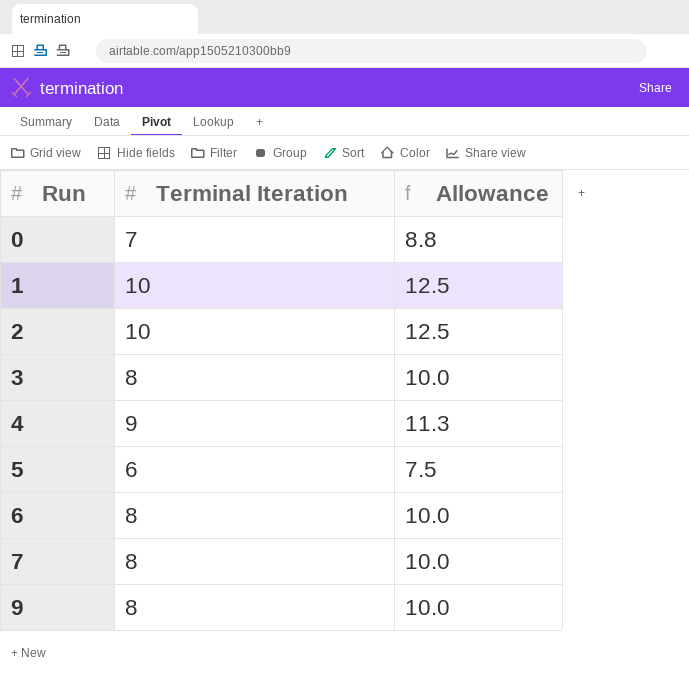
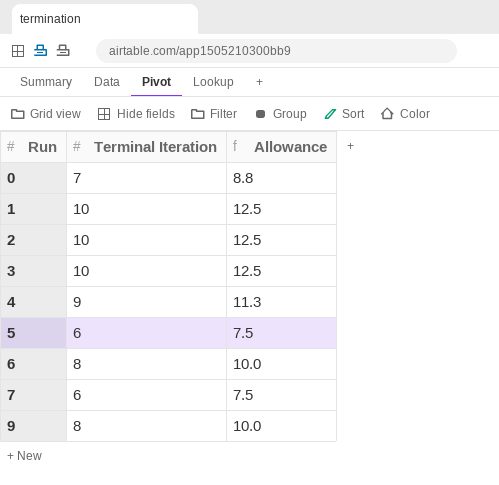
3 | Terminal Iteration: 8 -> 10
3 | Allowance: 10.0 -> 12.5
7 | Terminal Iteration: 8 -> 6
7 | Allowance: 10.0 -> 7.5

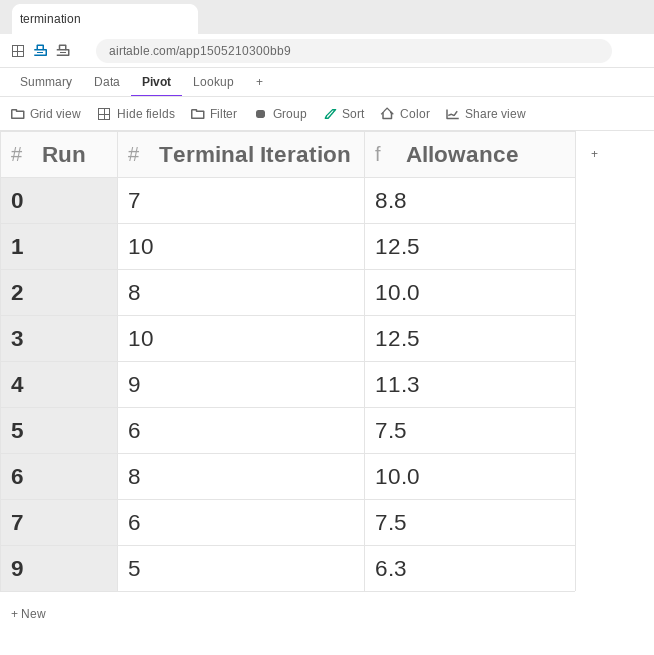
2 | Terminal Iteration: 10 -> 8
2 | Allowance: 12.5 -> 10.0
9 | Terminal Iteration: 8 -> 5
9 | Allowance: 10.0 -> 6.3

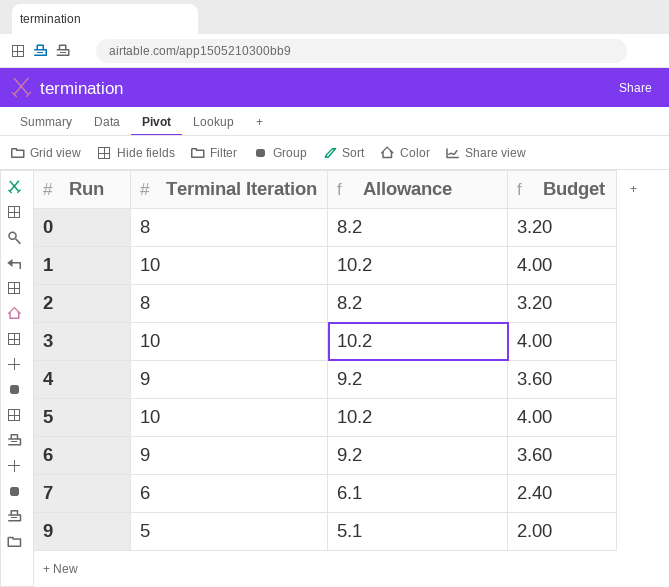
column Allowance | formula: [Terminal Iteration] * 1.25 -> [Terminal Iteration] * 1.02
column Budget | formula: none -> [Terminal Iteration] * 0.4
0 | Terminal Iteration: 7 -> 8
5 | Terminal Iteration: 6 -> 10
6 | Terminal Iteration: 8 -> 9

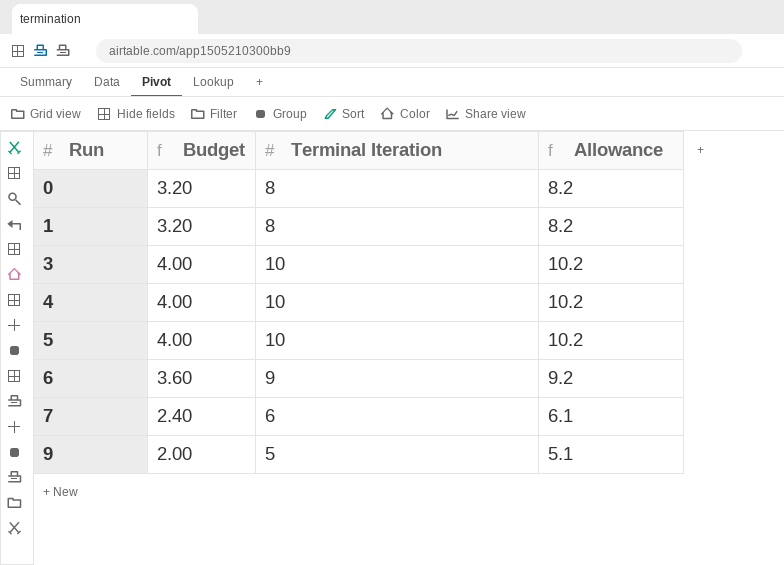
column Budget | position: 4 -> 2
row 2: 8 | 8.2 | 3.20 -> none
1 | Budget: 4.00 -> 3.20
1 | Terminal Iteration: 10 -> 8
1 | Allowance: 10.2 -> 8.2
4 | Budget: 3.60 -> 4.00
4 | Terminal Iteration: 9 -> 10
4 | Allowance: 9.2 -> 10.2

